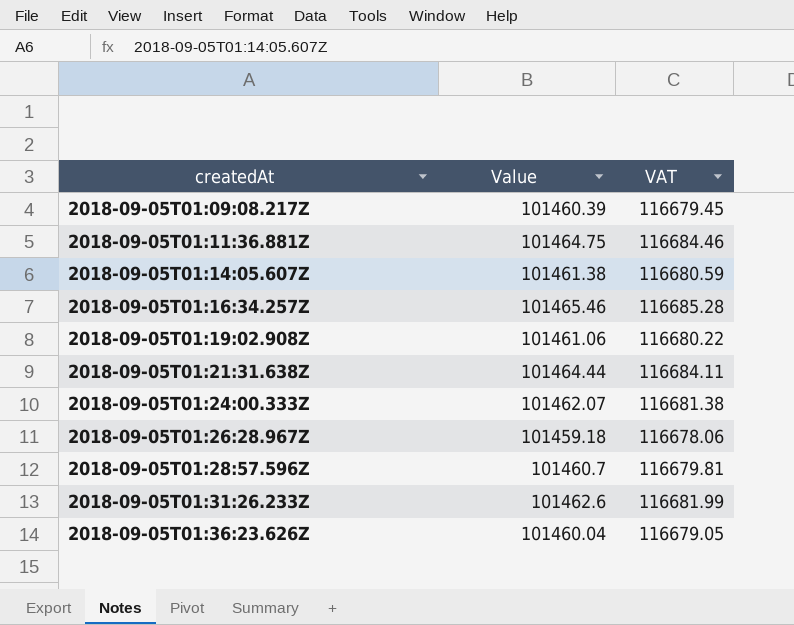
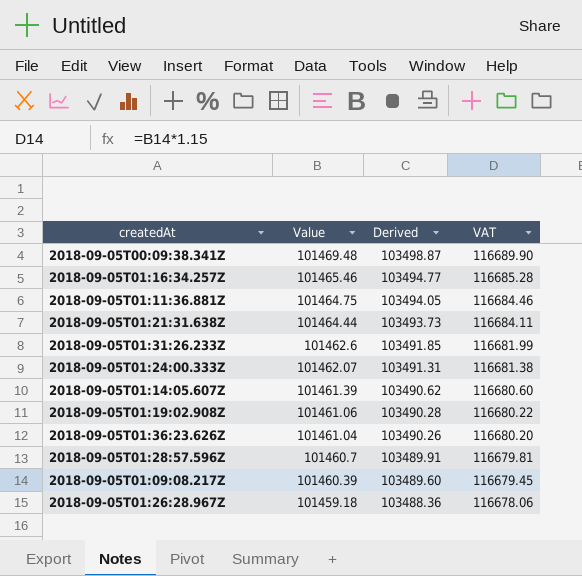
row order: createdAt ascending -> Value descending
column Derived | formula: none -> [Value] * 1.02
row 2018-09-05T00:09:38.341Z: none -> 101469.48 | 103498.87 | 116689.90
2018-09-05T01:14:05.607Z | Value: 101461.38 -> 101461.39
2018-09-05T01:14:05.607Z | VAT: 116680.59 -> 116680.60
2018-09-05T01:36:23.626Z | Value: 101460.04 -> 101461.04
2018-09-05T01:36:23.626Z | VAT: 116679.05 -> 116680.20

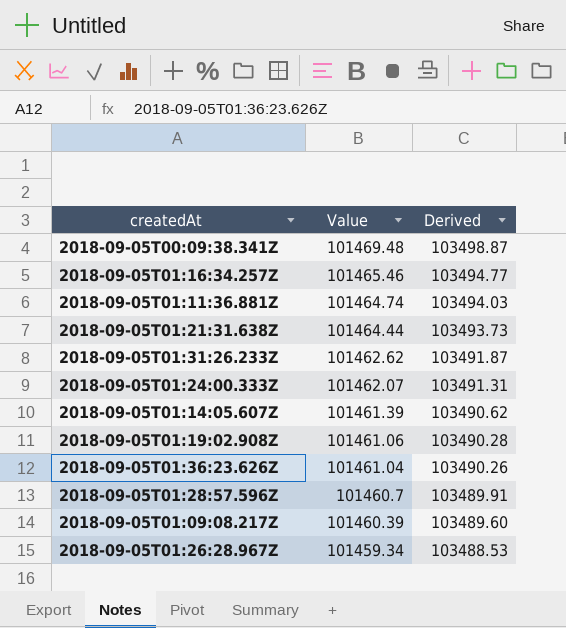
column VAT | formula: [Value] * 1.15 -> none
2018-09-05T01:11:36.881Z | Value: 101464.75 -> 101464.74
2018-09-05T01:11:36.881Z | Derived: 103494.05 -> 103494.03
2018-09-05T01:31:26.233Z | Value: 101462.6 -> 101462.62
2018-09-05T01:31:26.233Z | Derived: 103491.85 -> 103491.87
2018-09-05T01:26:28.967Z | Value: 101459.18 -> 101459.34
2018-09-05T01:26:28.967Z | Derived: 103488.36 -> 103488.53

